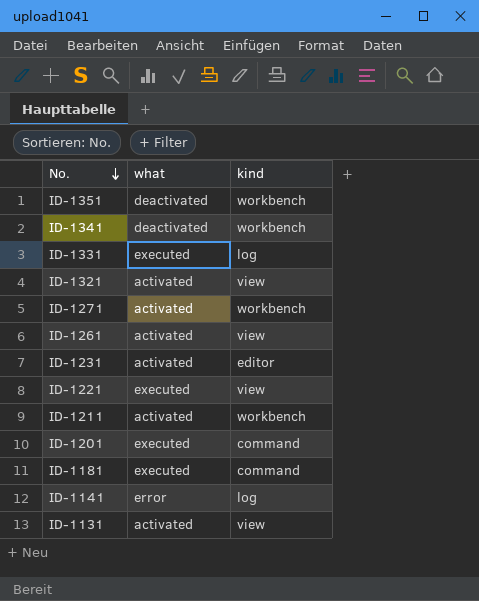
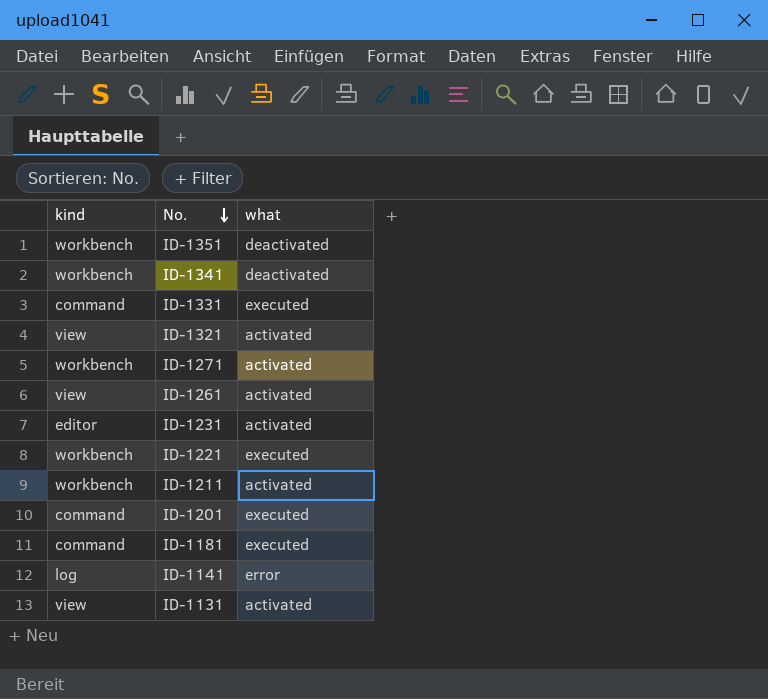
column kind | position: 3 -> 1
ID-1331 | kind: log -> command
ID-1221 | kind: view -> workbench

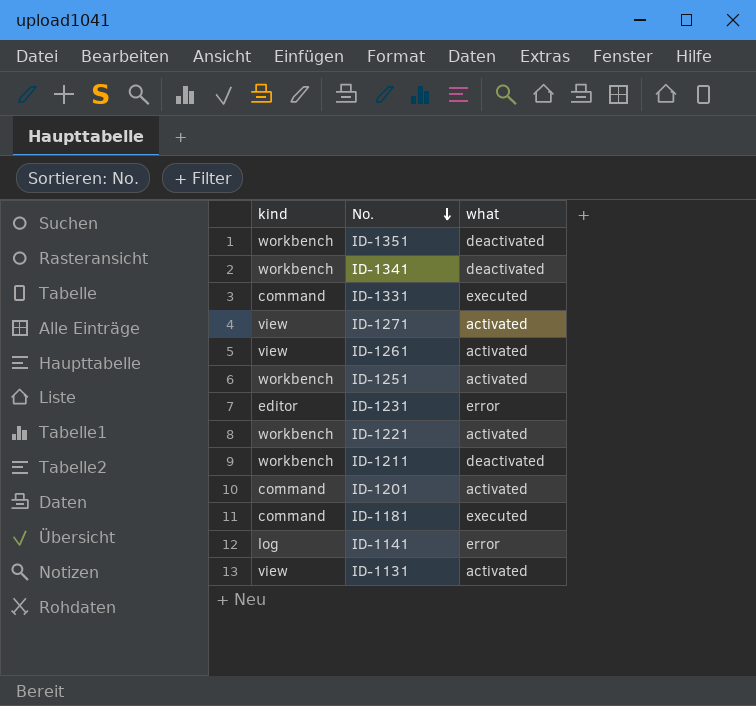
row ID-1321: view | activated -> none
ID-1271 | kind: workbench -> view
row ID-1251: none -> workbench | activated
ID-1231 | what: activated -> error
ID-1221 | what: executed -> activated
ID-1211 | what: activated -> deactivated
ID-1201 | what: executed -> activated

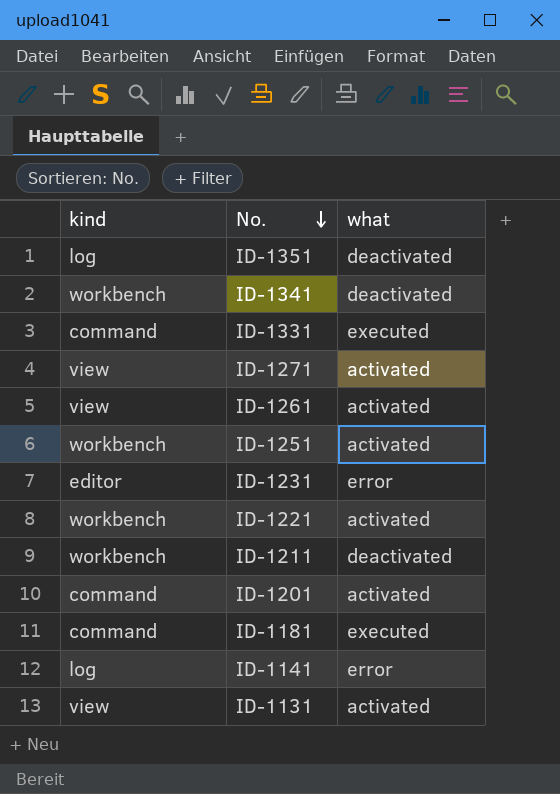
ID-1351 | kind: workbench -> log

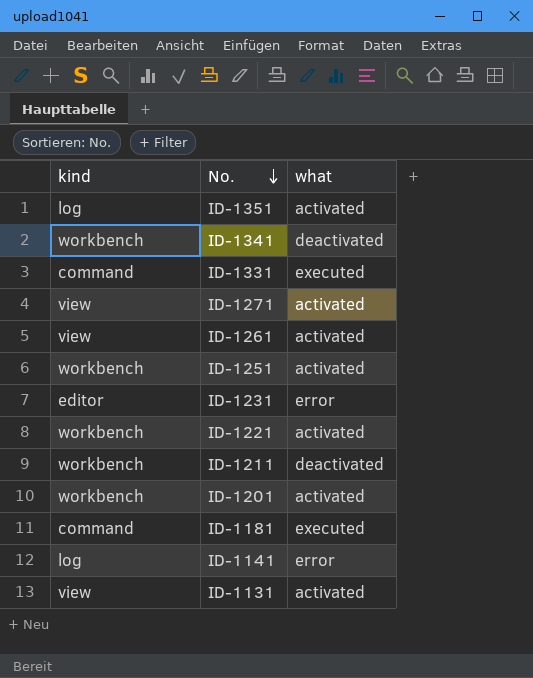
ID-1351 | what: deactivated -> activated
ID-1201 | kind: command -> workbench

